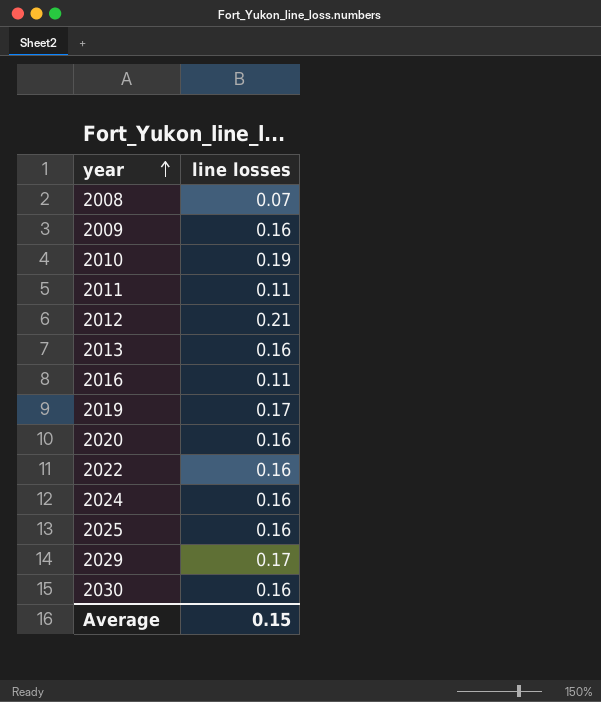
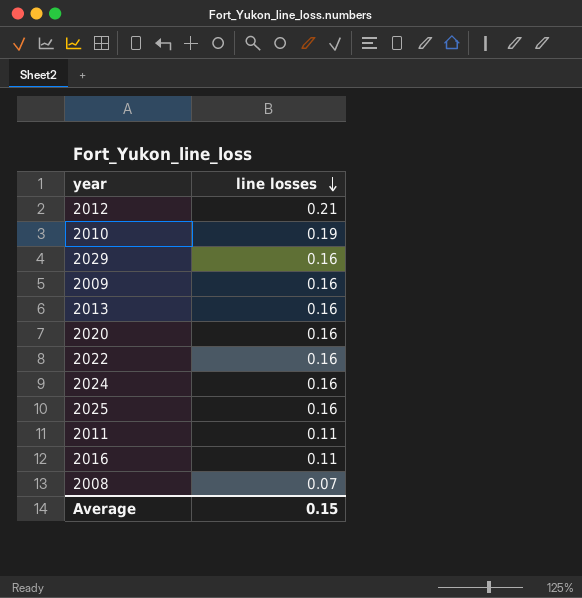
row order: year ascending -> line losses descending
row 2019: 0.17 -> none
row 2030: 0.16 -> none
2029 | line losses: 0.17 -> 0.16

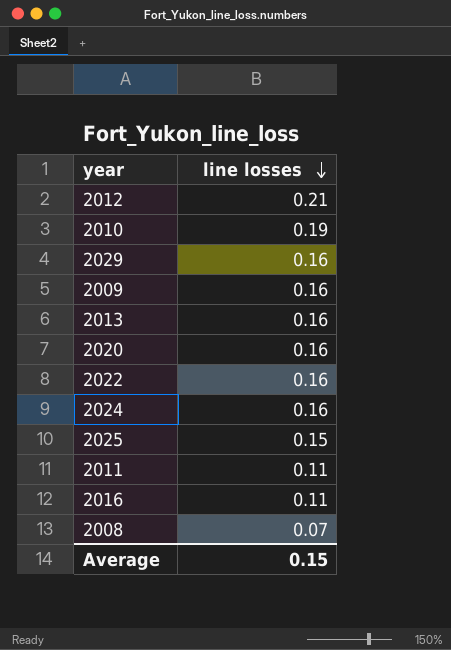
2025 | line losses: 0.16 -> 0.15

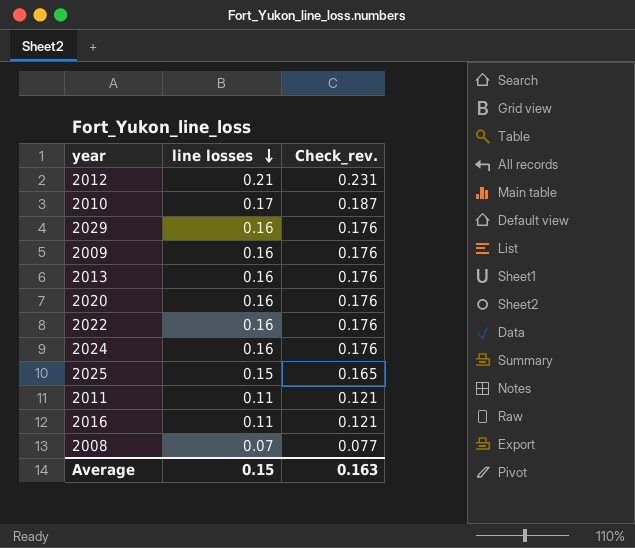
column Check_rev. | formula: none -> [line losses] * 1.1
2010 | line losses: 0.19 -> 0.17

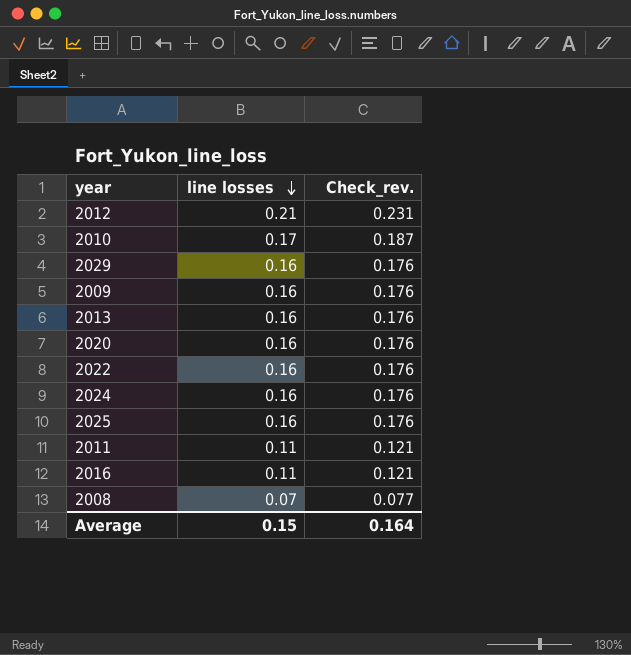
2025 | line losses: 0.15 -> 0.16
2025 | Check_rev.: 0.165 -> 0.176
Average | Check_rev.: 0.163 -> 0.164

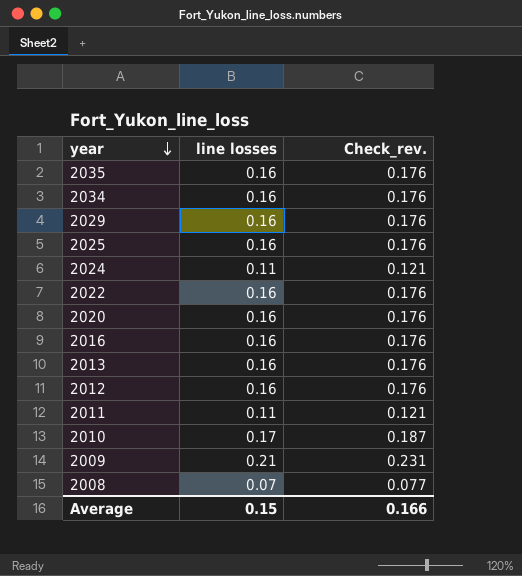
row order: line losses descending -> year descending
row 2035: none -> 0.16 | 0.176
row 2034: none -> 0.16 | 0.176
2024 | line losses: 0.16 -> 0.11
2024 | Check_rev.: 0.176 -> 0.121
2016 | line losses: 0.11 -> 0.16
2016 | Check_rev.: 0.121 -> 0.176
2012 | line losses: 0.21 -> 0.16
2012 | Check_rev.: 0.231 -> 0.176
2009 | line losses: 0.16 -> 0.21
2009 | Check_rev.: 0.176 -> 0.231
Average | Check_rev.: 0.164 -> 0.166

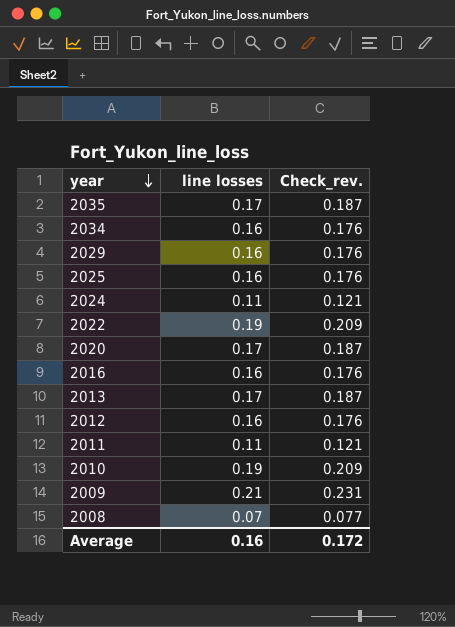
2035 | line losses: 0.16 -> 0.17
2035 | Check_rev.: 0.176 -> 0.187
2022 | line losses: 0.16 -> 0.19
2022 | Check_rev.: 0.176 -> 0.209
2020 | line losses: 0.16 -> 0.17
2020 | Check_rev.: 0.176 -> 0.187
2013 | line losses: 0.16 -> 0.17
2013 | Check_rev.: 0.176 -> 0.187
2010 | line losses: 0.17 -> 0.19
2010 | Check_rev.: 0.187 -> 0.209
Average | line losses: 0.15 -> 0.16
Average | Check_rev.: 0.166 -> 0.172

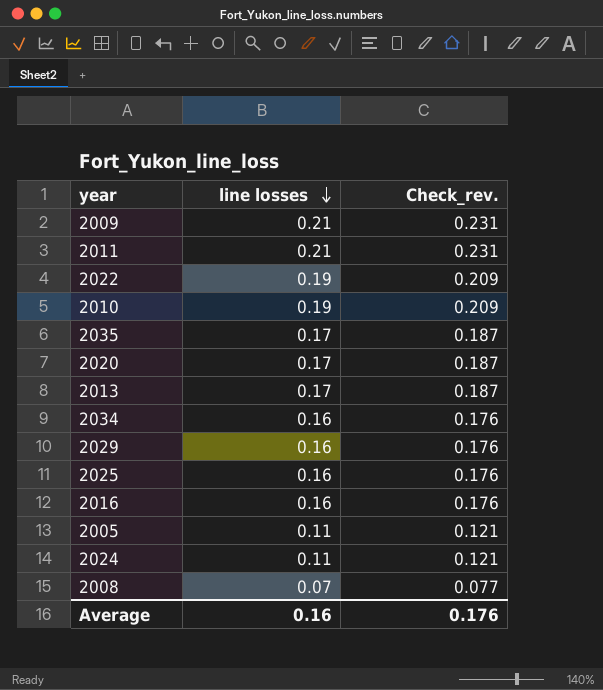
row order: year descending -> line losses descending
row 2012: 0.16 | 0.176 -> none
2011 | line losses: 0.11 -> 0.21
2011 | Check_rev.: 0.121 -> 0.231
row 2005: none -> 0.11 | 0.121
Average | Check_rev.: 0.172 -> 0.176

